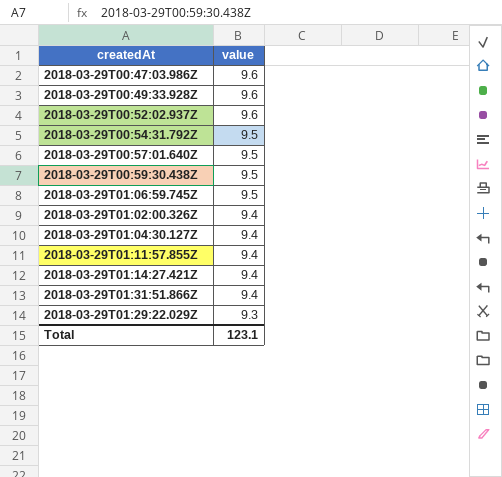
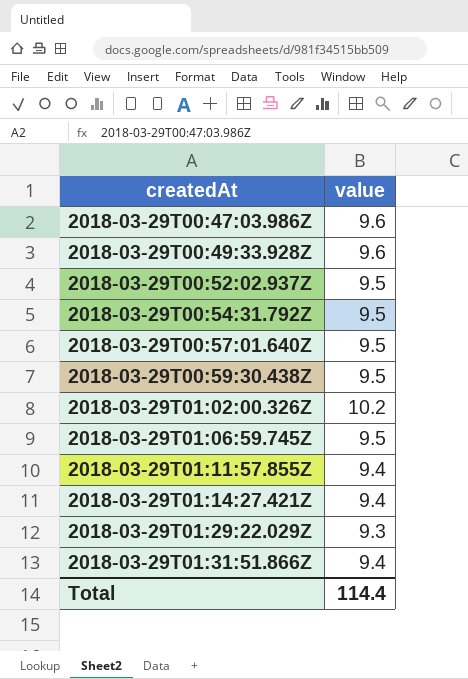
row order: value descending -> createdAt ascending
row 2018-03-29T01:04:30.127Z: 9.4 -> none
2018-03-29T00:52:02.937Z | value: 9.6 -> 9.5
2018-03-29T01:02:00.326Z | value: 9.4 -> 10.2
Total | value: 123.1 -> 114.4

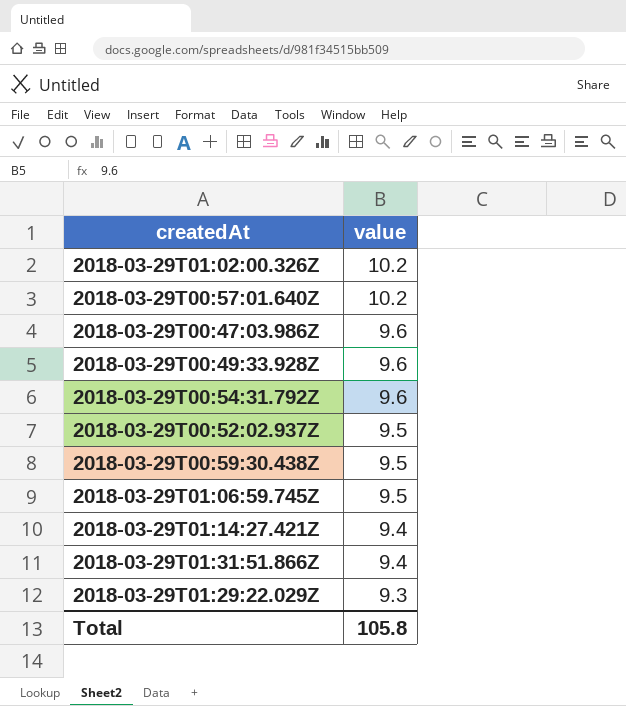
row order: createdAt ascending -> value descending
row 2018-03-29T01:11:57.855Z: 9.4 -> none
2018-03-29T00:57:01.640Z | value: 9.5 -> 10.2
2018-03-29T00:54:31.792Z | value: 9.5 -> 9.6
Total | value: 114.4 -> 105.8

